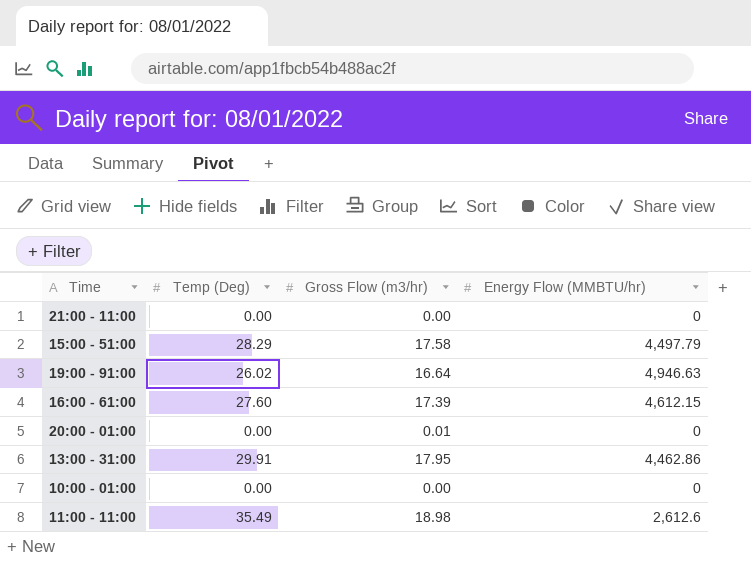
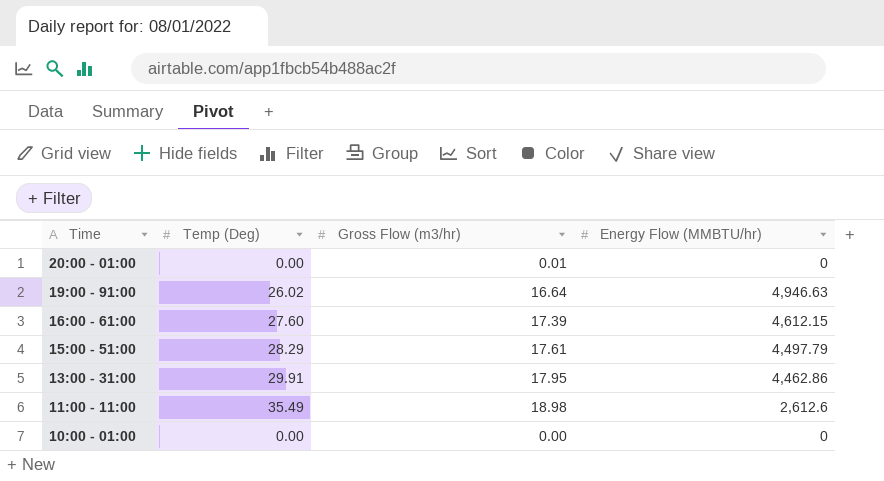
row order: none -> Time descending
row 21:00 - 11:00: 0.00 | 0.00 | 0 -> none
15:00 - 51:00 | Gross Flow (m3/hr): 17.58 -> 17.61

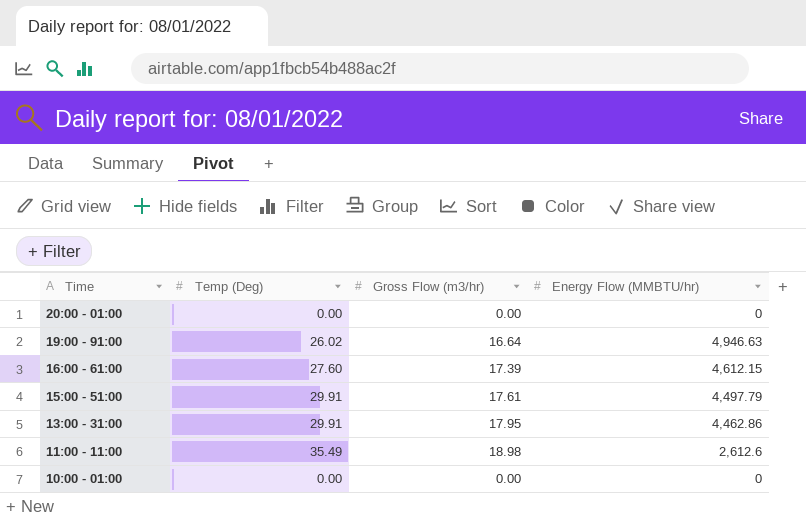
20:00 - 01:00 | Gross Flow (m3/hr): 0.01 -> 0.00
15:00 - 51:00 | Temp (Deg): 28.29 -> 29.91

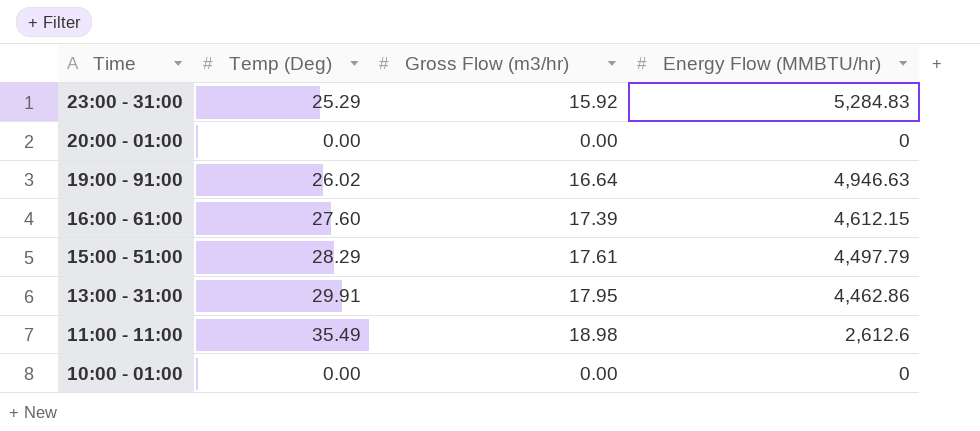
row 23:00 - 31:00: none -> 25.29 | 15.92 | 5,284.83
15:00 - 51:00 | Temp (Deg): 29.91 -> 28.29

